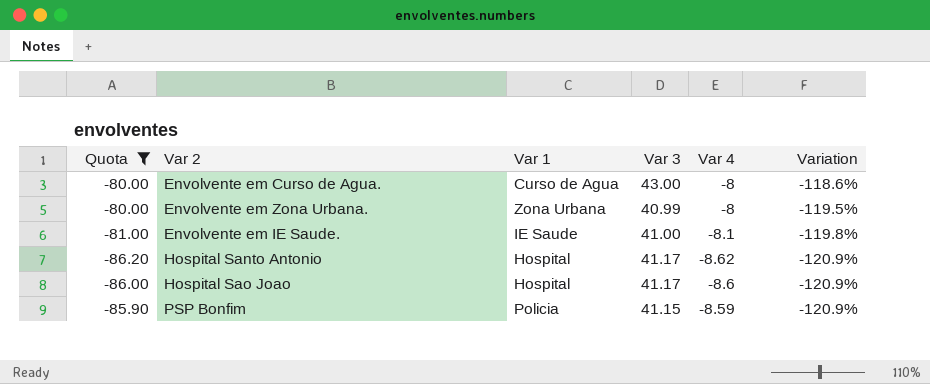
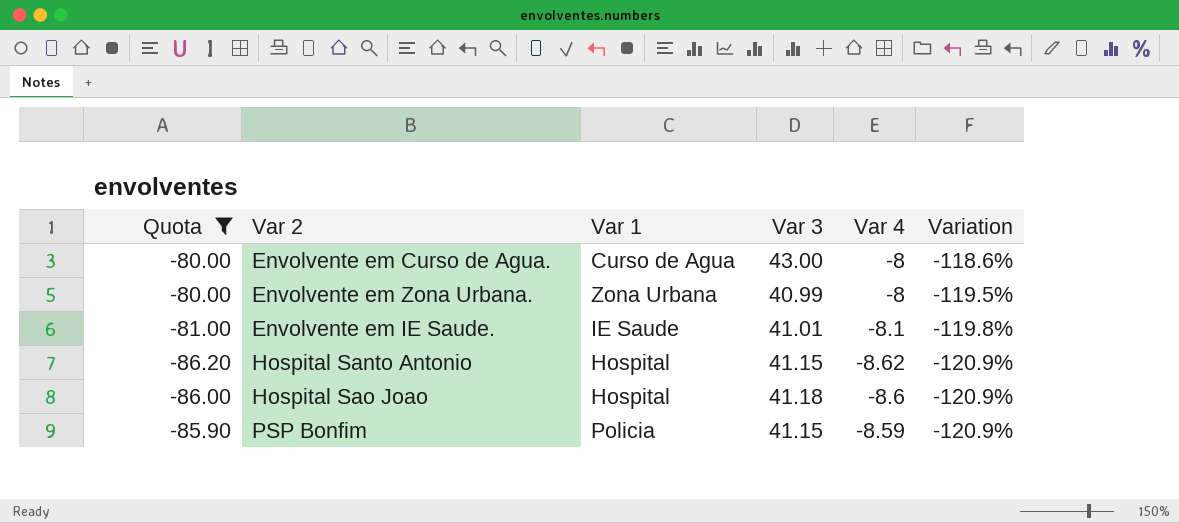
Envolvente em IE Saude. | Var 3: 41.00 -> 41.01
Hospital Santo Antonio | Var 3: 41.17 -> 41.15
Hospital Sao Joao | Var 3: 41.17 -> 41.18

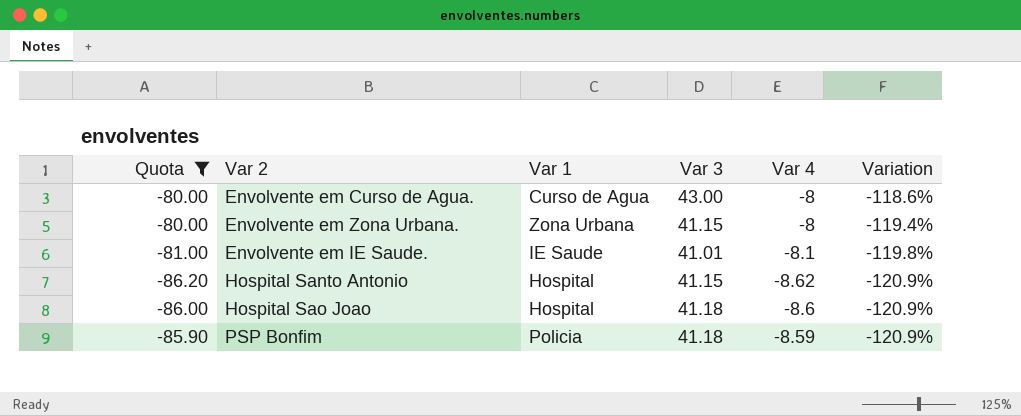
Envolvente em Zona Urbana. | Var 3: 40.99 -> 41.15
Envolvente em Zona Urbana. | Variation: -119.5% -> -119.4%
PSP Bonfim | Var 3: 41.15 -> 41.18

